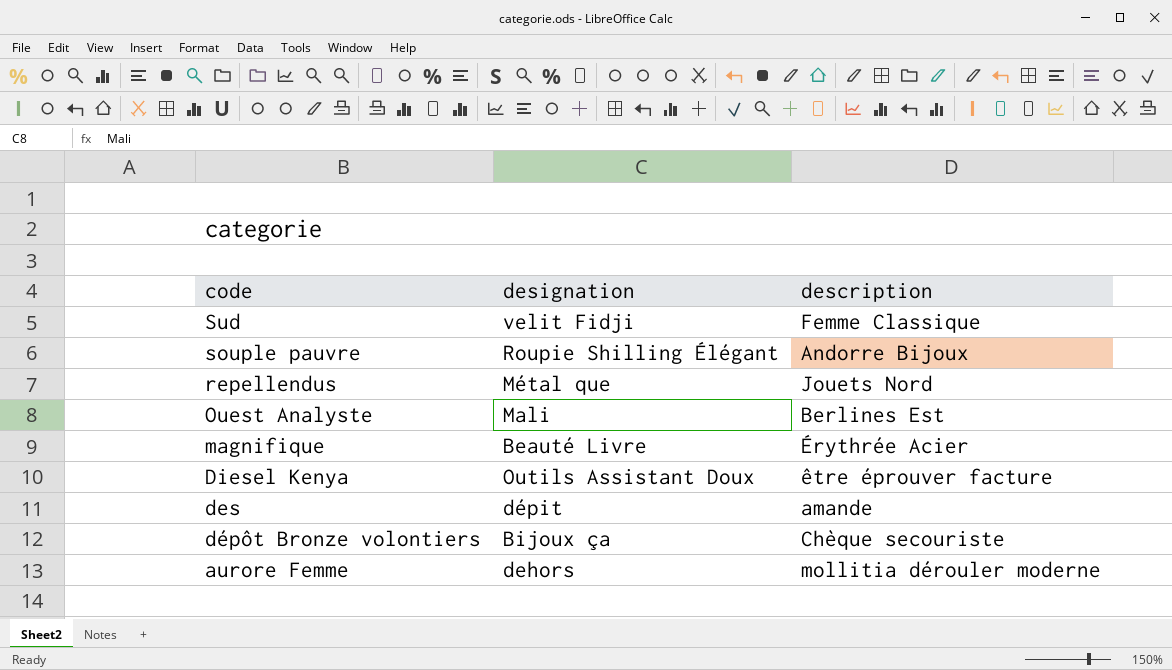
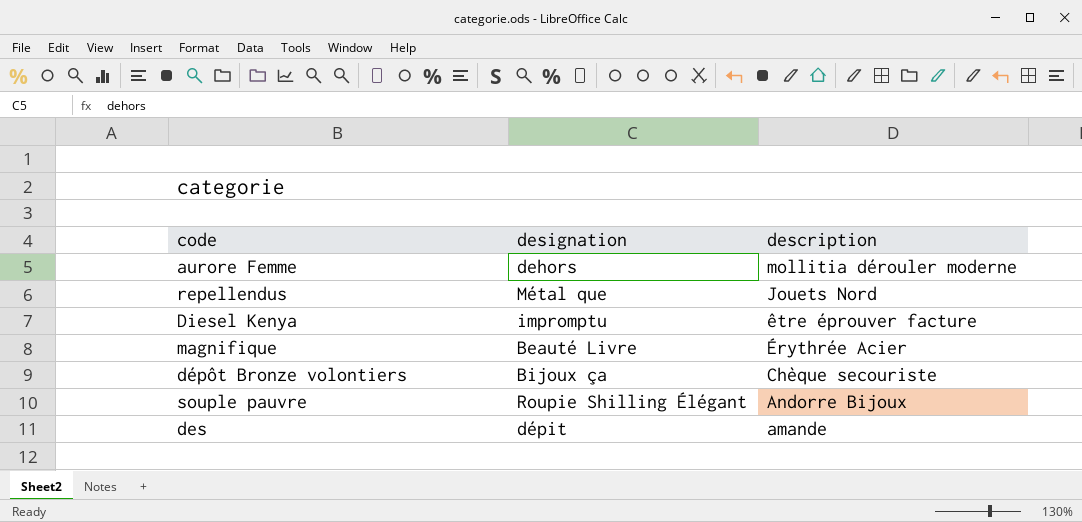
row order: code descending -> description descending
row Sud: velit Fidji | Femme Classique -> none
row Ouest Analyste: Mali | Berlines Est -> none
Diesel Kenya | designation: Outils Assistant Doux -> impromptu

